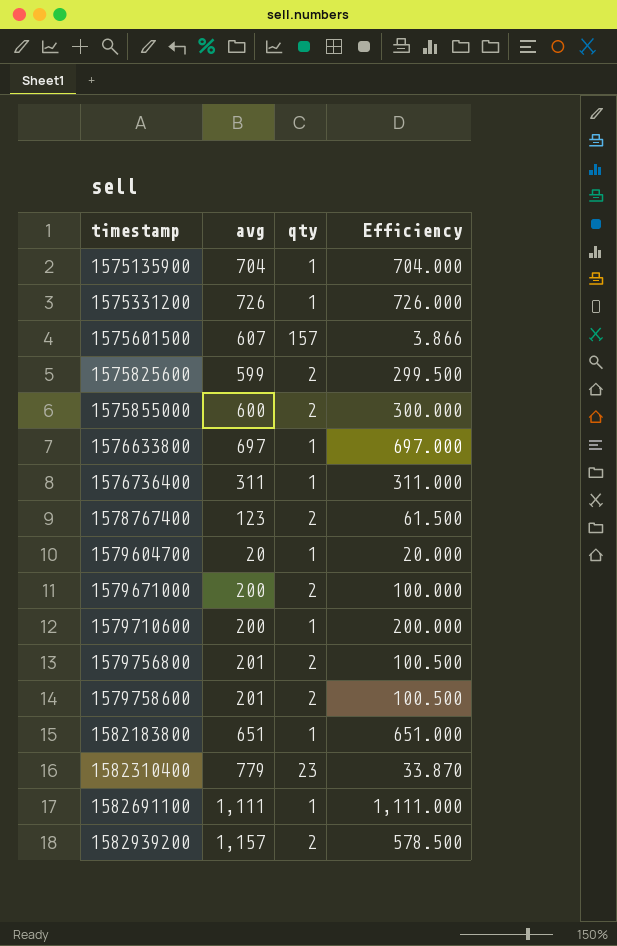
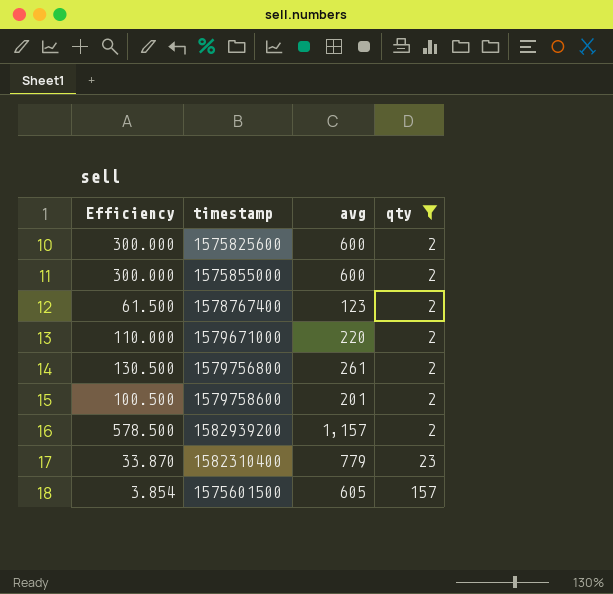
filter: none -> qty != 1
row order: timestamp ascending -> qty ascending
column Efficiency | position: 4 -> 1
1575825600 | Efficiency: 299.500 -> 300.000
1575825600 | avg: 599 -> 600
1579671000 | Efficiency: 100.000 -> 110.000
1579671000 | avg: 200 -> 220
1579756800 | Efficiency: 100.500 -> 130.500
1579756800 | avg: 201 -> 261
1575601500 | Efficiency: 3.866 -> 3.854
1575601500 | avg: 607 -> 605

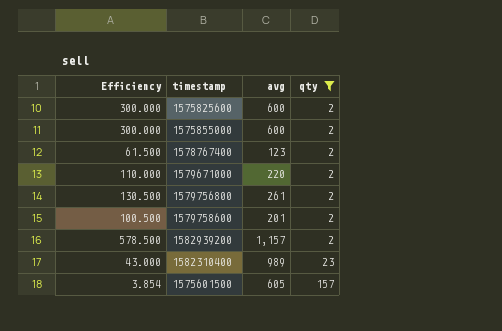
1582310400 | Efficiency: 33.870 -> 43.000
1582310400 | avg: 779 -> 989

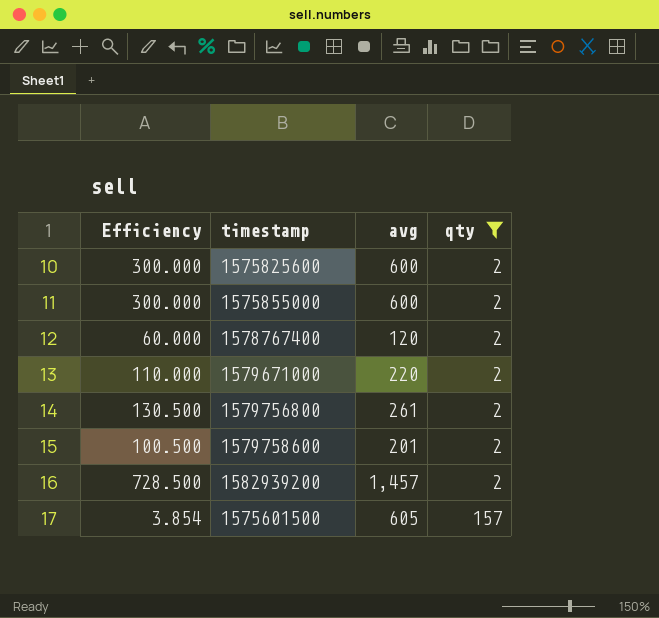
row 1582310400: 43.000 | 989 | 23 -> none
1578767400 | Efficiency: 61.500 -> 60.000
1578767400 | avg: 123 -> 120
1582939200 | Efficiency: 578.500 -> 728.500
1582939200 | avg: 1,157 -> 1,457

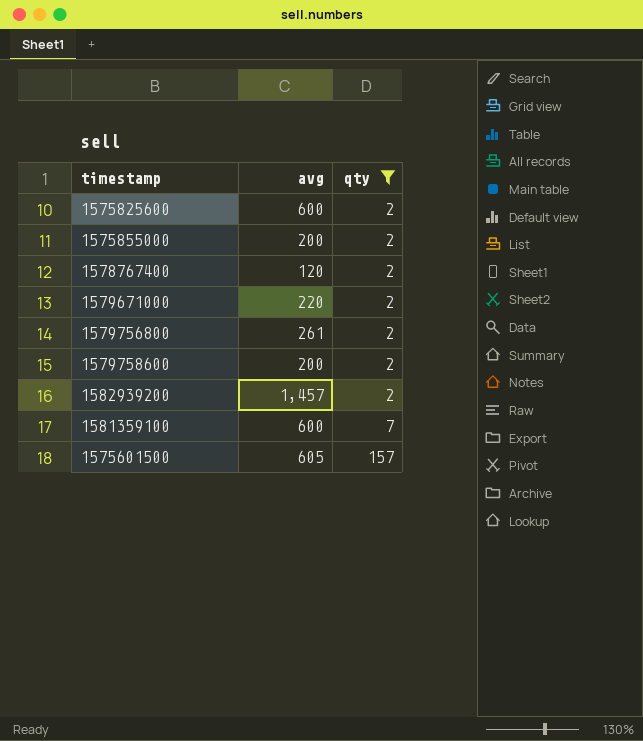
column Efficiency | formula: [avg] / [qty] -> none
1575855000 | avg: 600 -> 200
1579758600 | avg: 201 -> 200
row 1581359100: none -> 600 | 7

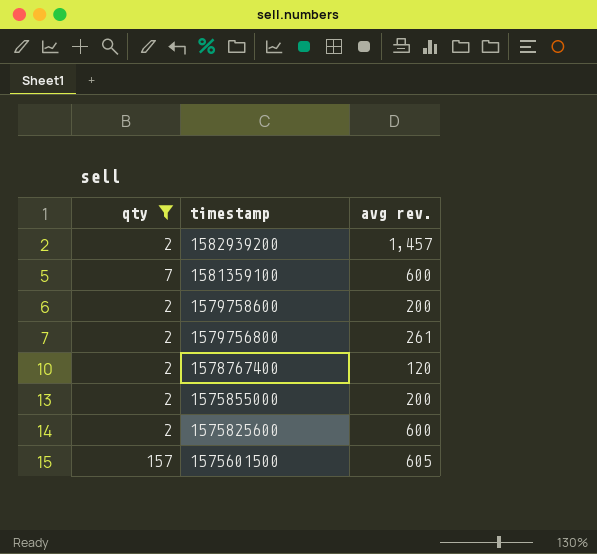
row order: qty ascending -> timestamp descending
column qty | position: 3 -> 1
column name: avg -> avg rev.
row 1579671000: 220 | 2 -> none

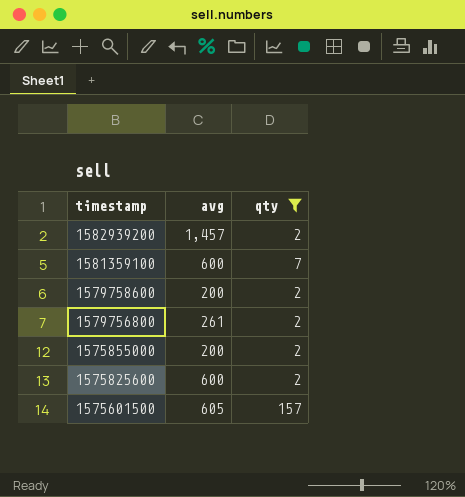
column name: avg rev. -> avg
column qty | position: 1 -> 3
row 1578767400: 2 | 120 -> none

